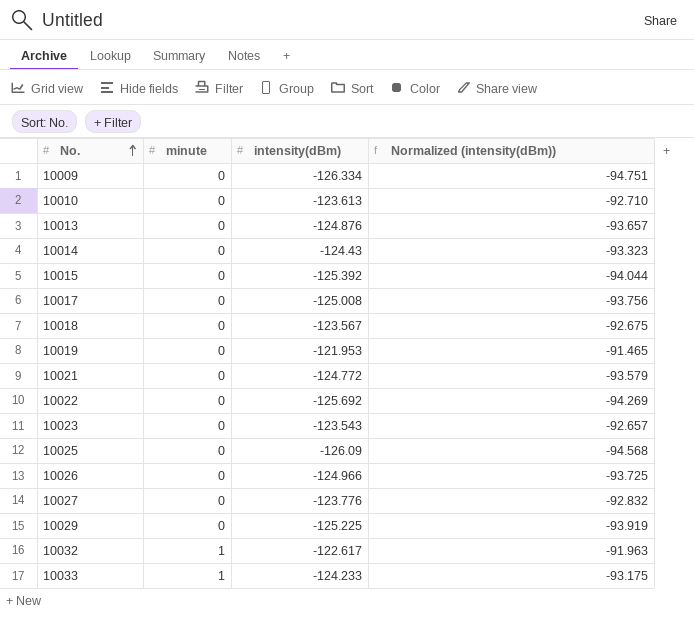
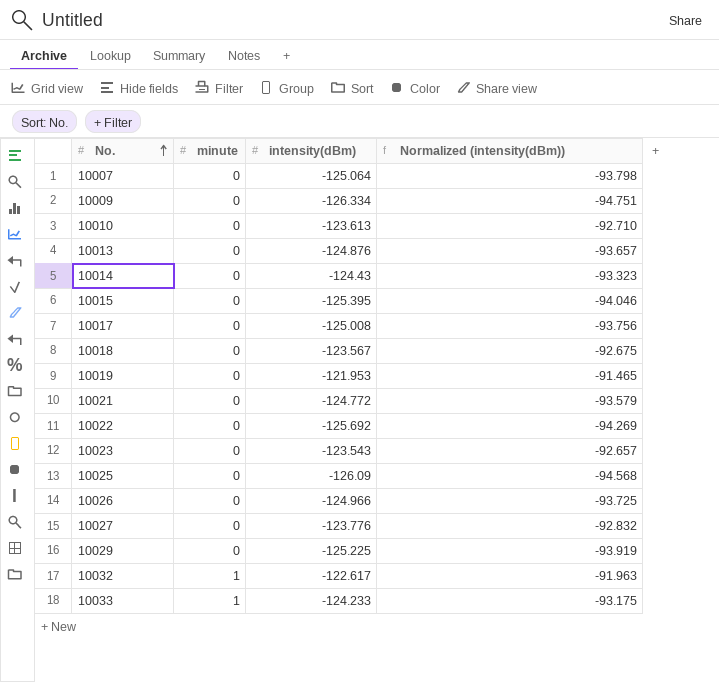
row 10007: none -> 0 | -125.064 | -93.798
10015 | intensity(dBm): -125.392 -> -125.395
10015 | Normalized (intensity(dBm)): -94.044 -> -94.046

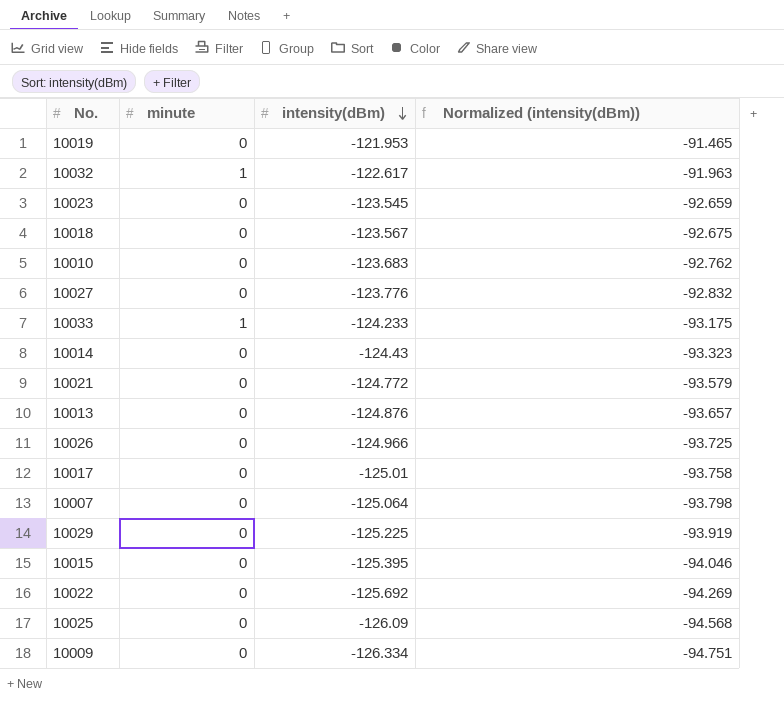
row order: No. ascending -> intensity(dBm) descending
10023 | intensity(dBm): -123.543 -> -123.545
10023 | Normalized (intensity(dBm)): -92.657 -> -92.659
10010 | intensity(dBm): -123.613 -> -123.683
10010 | Normalized (intensity(dBm)): -92.710 -> -92.762
10017 | intensity(dBm): -125.008 -> -125.01
10017 | Normalized (intensity(dBm)): -93.756 -> -93.758

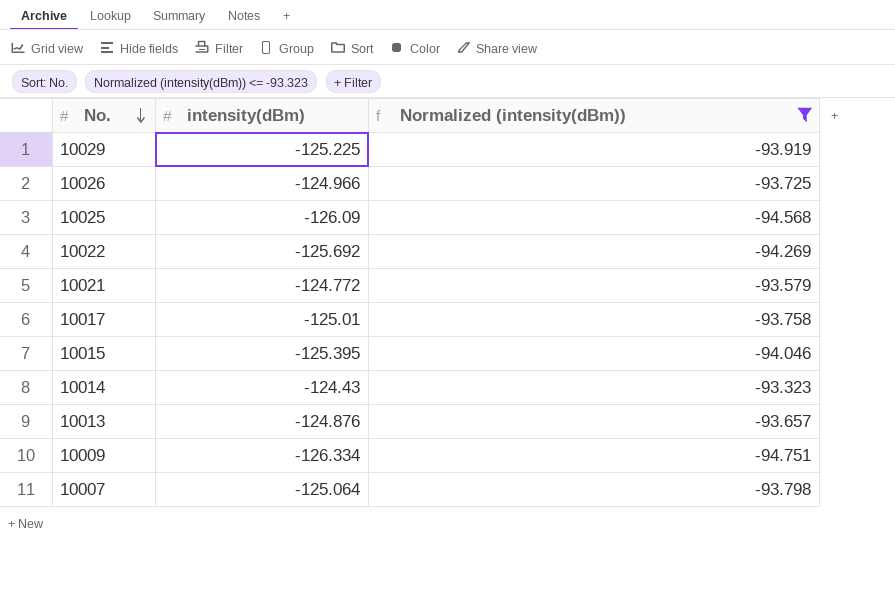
filter: none -> Normalized (intensity(dBm)) <= -93.323
row order: intensity(dBm) descending -> No. descending
column minute | position: 2 -> none

